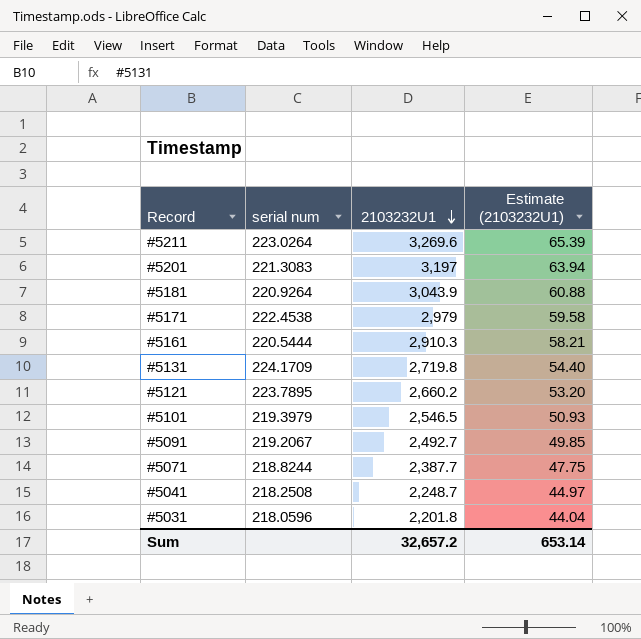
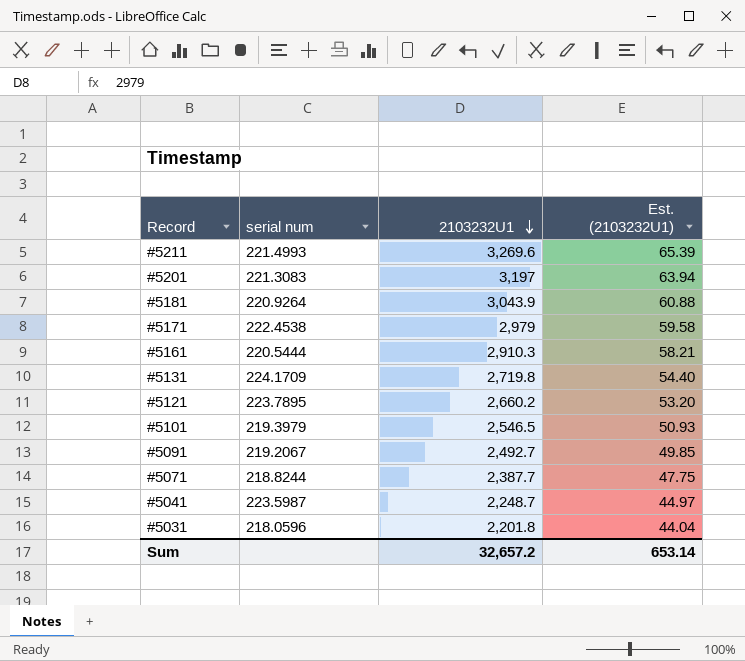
column name: Estimate (2103232U1) -> Est. (2103232U1)
#5211 | serial num: 223.0264 -> 221.4993
#5041 | serial num: 218.2508 -> 223.5987

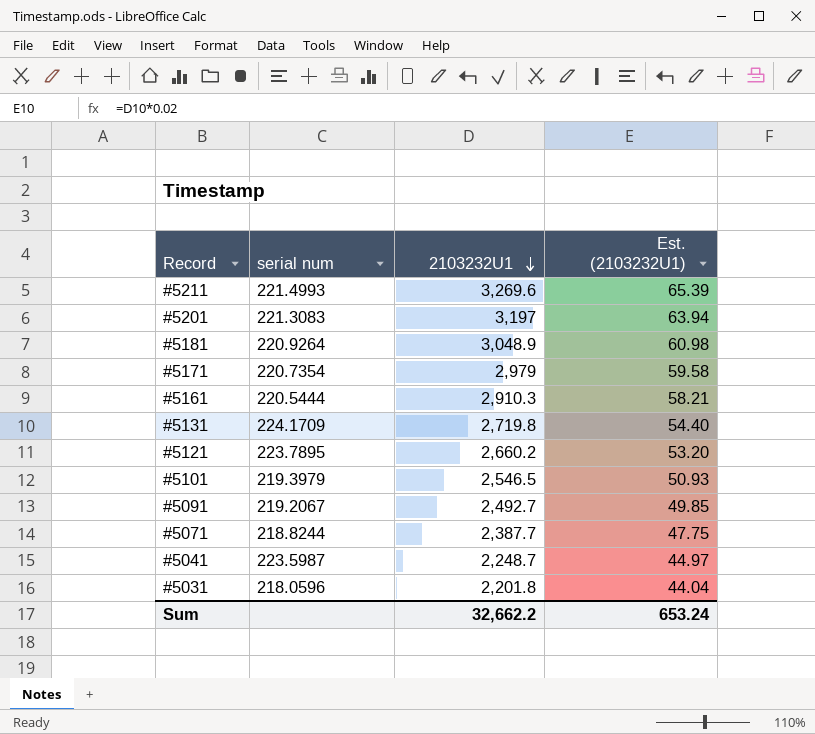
#5181 | 2103232U1: 3,043.9 -> 3,048.9
#5181 | Est. (2103232U1): 60.88 -> 60.98
#5171 | serial num: 222.4538 -> 220.7354
Sum | 2103232U1: 32,657.2 -> 32,662.2
Sum | Est. (2103232U1): 653.14 -> 653.24

